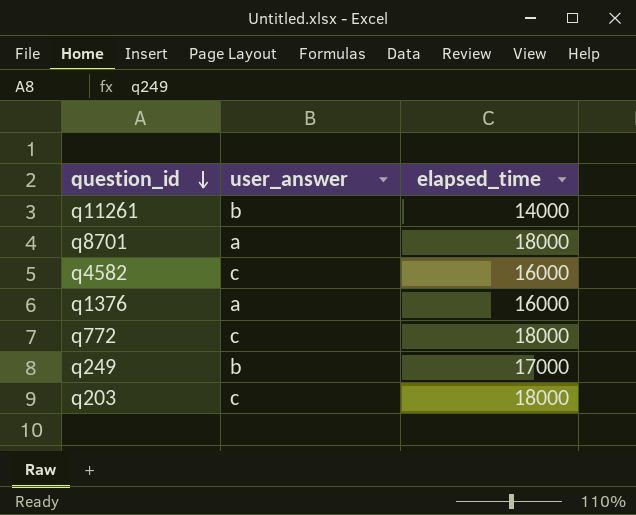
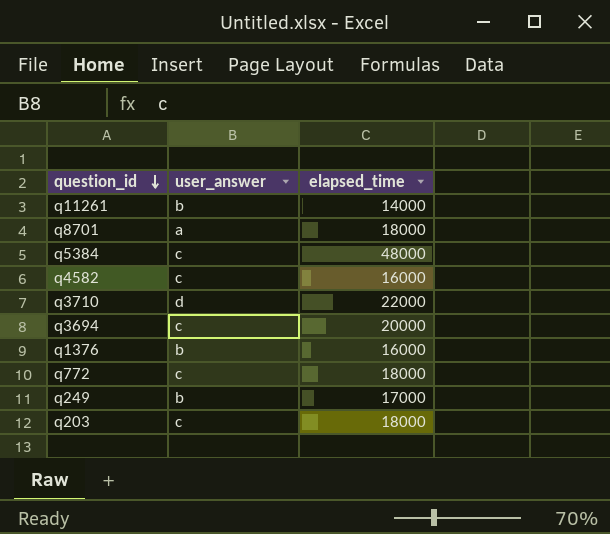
row q5384: none -> c | 48000
row q3710: none -> d | 22000
row q3694: none -> c | 20000
q1376 | user_answer: a -> b

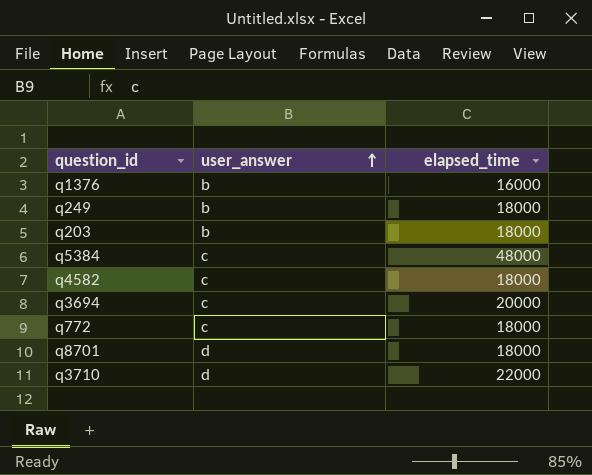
row order: question_id descending -> user_answer ascending
row q11261: b | 14000 -> none
q249 | elapsed_time: 17000 -> 18000
q203 | user_answer: c -> b
q4582 | elapsed_time: 16000 -> 18000
q8701 | user_answer: a -> d

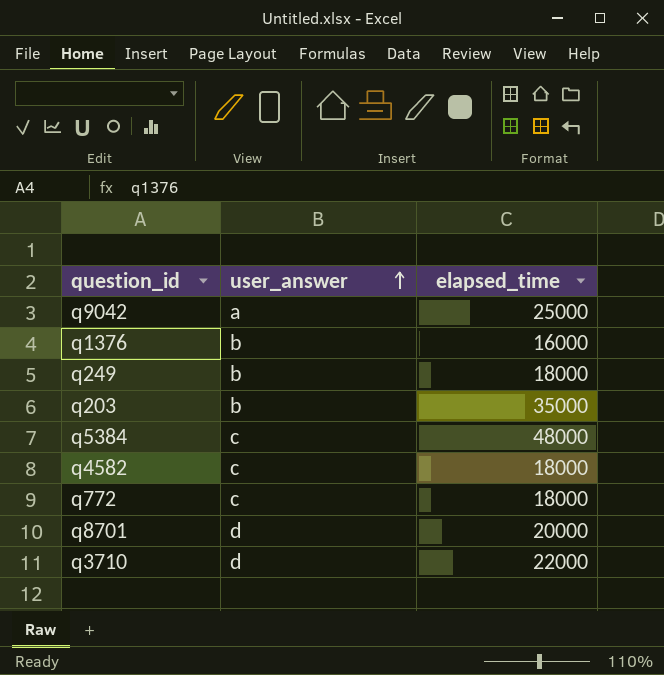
row q3694: c | 20000 -> none
row q9042: none -> a | 25000
q203 | elapsed_time: 18000 -> 35000
q8701 | elapsed_time: 18000 -> 20000

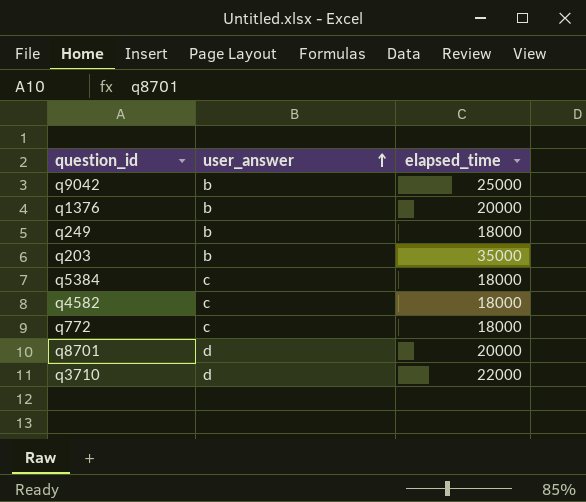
q9042 | user_answer: a -> b
q1376 | elapsed_time: 16000 -> 20000
q5384 | elapsed_time: 48000 -> 18000

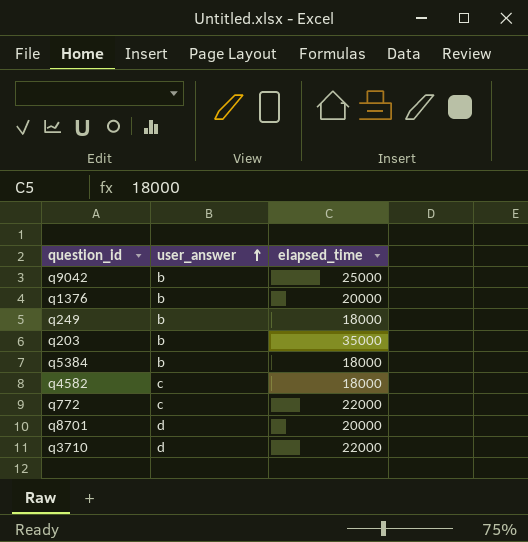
q5384 | user_answer: c -> b
q772 | elapsed_time: 18000 -> 22000

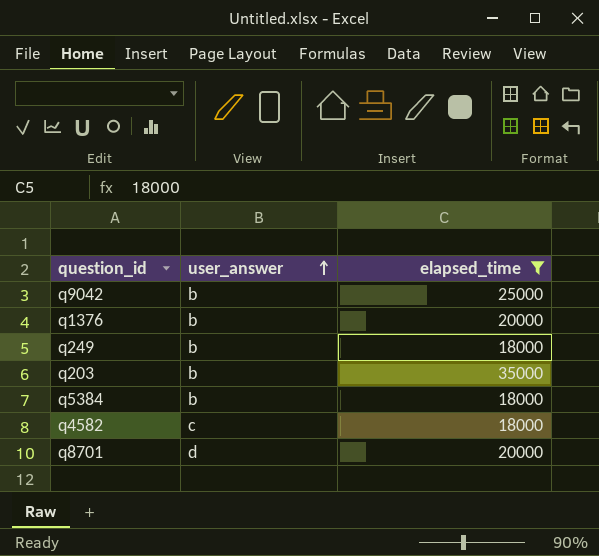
filter: none -> elapsed_time != 22000

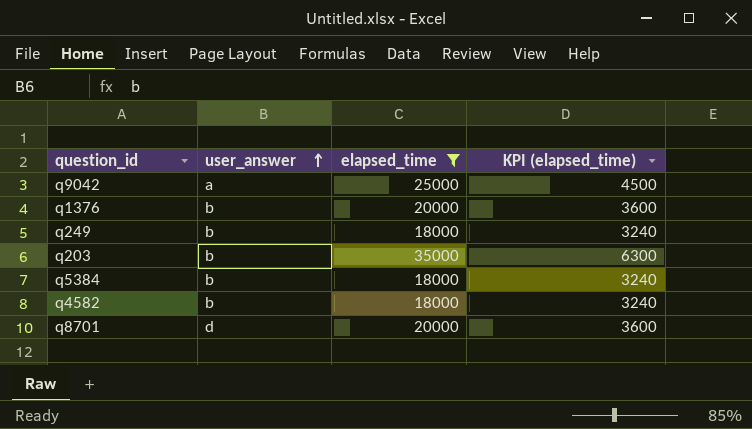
column KPI (elapsed_time) | formula: none -> [elapsed_time] * 0.18
q9042 | user_answer: b -> a
q4582 | user_answer: c -> b

